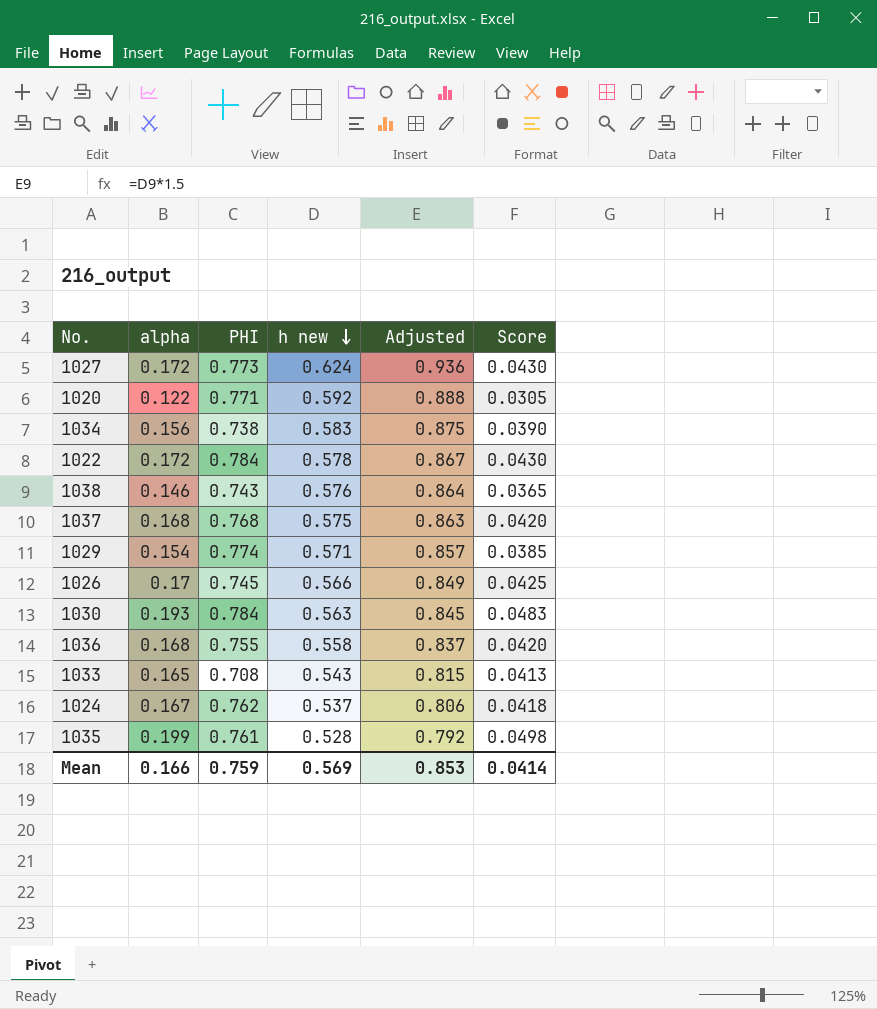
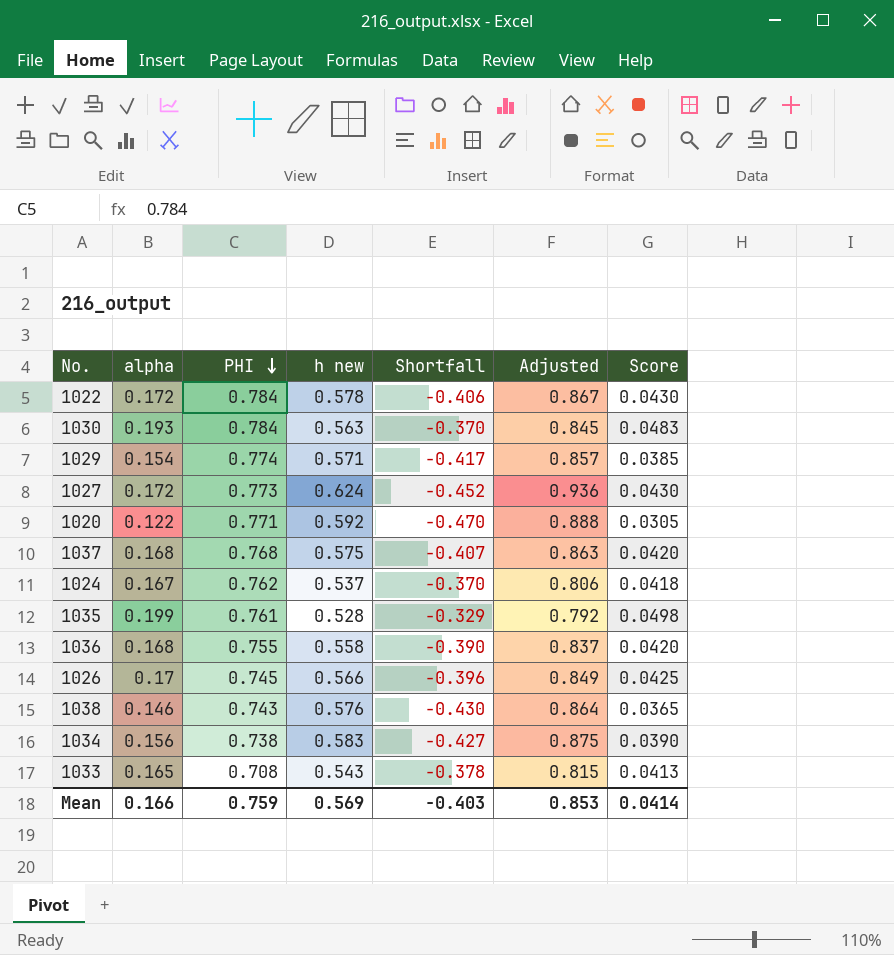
row order: h new descending -> PHI descending
column Shortfall | formula: none -> [alpha] - [h new]

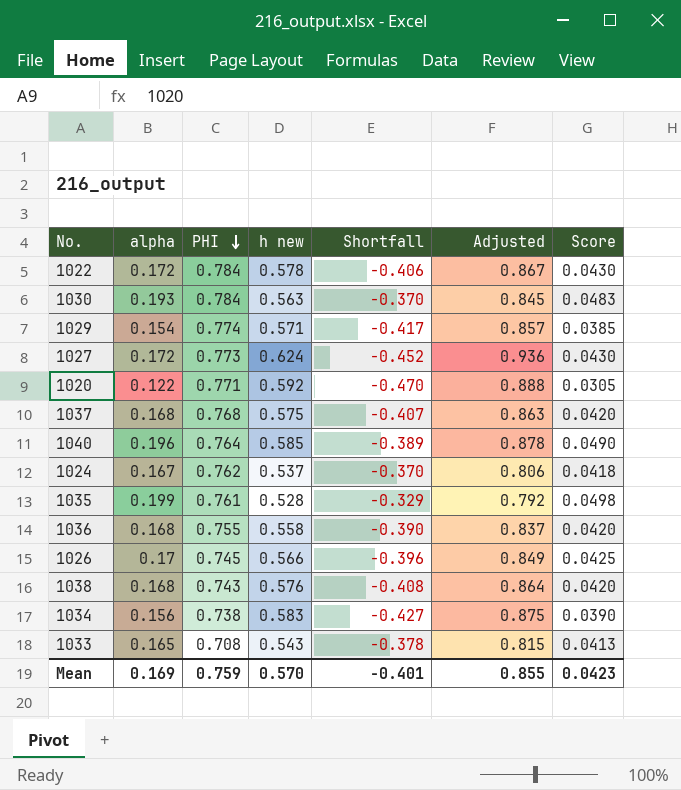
row 1040: none -> 0.196 | 0.764 | 0.585 | -0.389 | 0.878 | 0.0490
1038 | alpha: 0.146 -> 0.168
1038 | Shortfall: -0.430 -> -0.408
1038 | Score: 0.0365 -> 0.0420
Mean | alpha: 0.166 -> 0.169
Mean | h new: 0.569 -> 0.570
Mean | Shortfall: -0.403 -> -0.401
Mean | Adjusted: 0.853 -> 0.855
Mean | Score: 0.0414 -> 0.0423

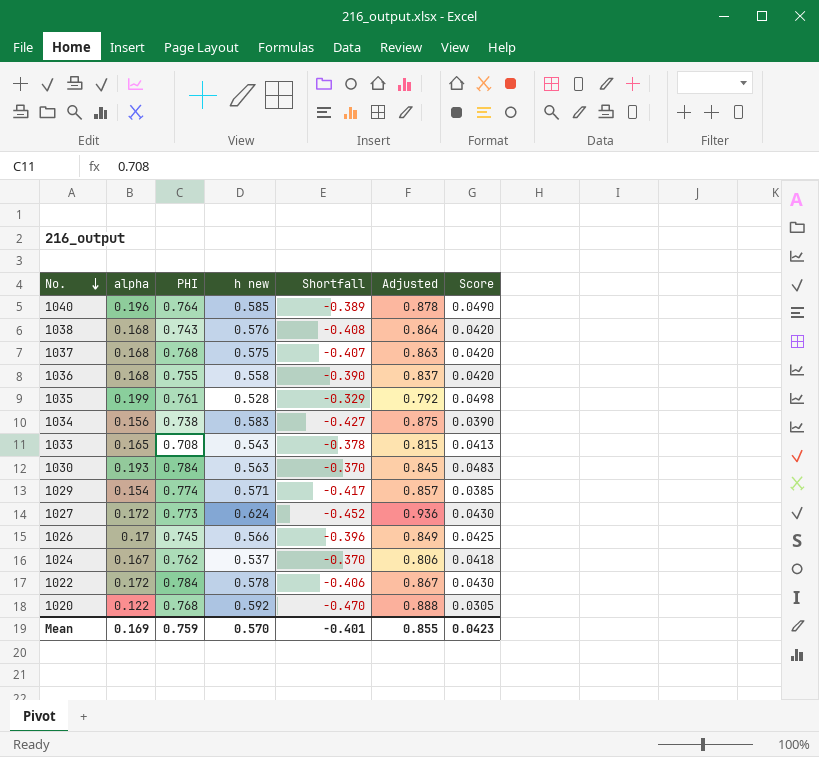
row order: PHI descending -> No. descending
1020 | PHI: 0.771 -> 0.768

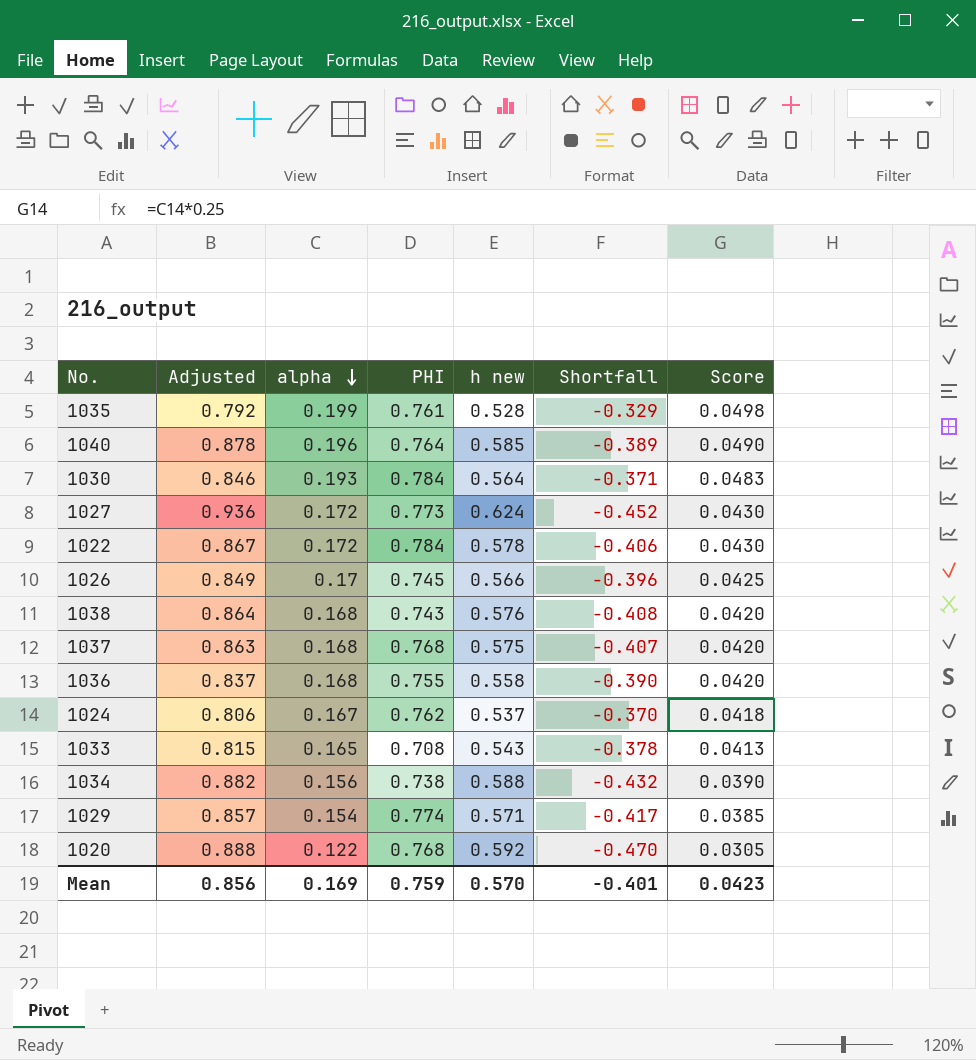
row order: No. descending -> alpha descending
column Adjusted | position: 6 -> 2
1030 | Adjusted: 0.845 -> 0.846
1030 | h new: 0.563 -> 0.564
1030 | Shortfall: -0.370 -> -0.371
1034 | Adjusted: 0.875 -> 0.882
1034 | h new: 0.583 -> 0.588
1034 | Shortfall: -0.427 -> -0.432
Mean | Adjusted: 0.855 -> 0.856

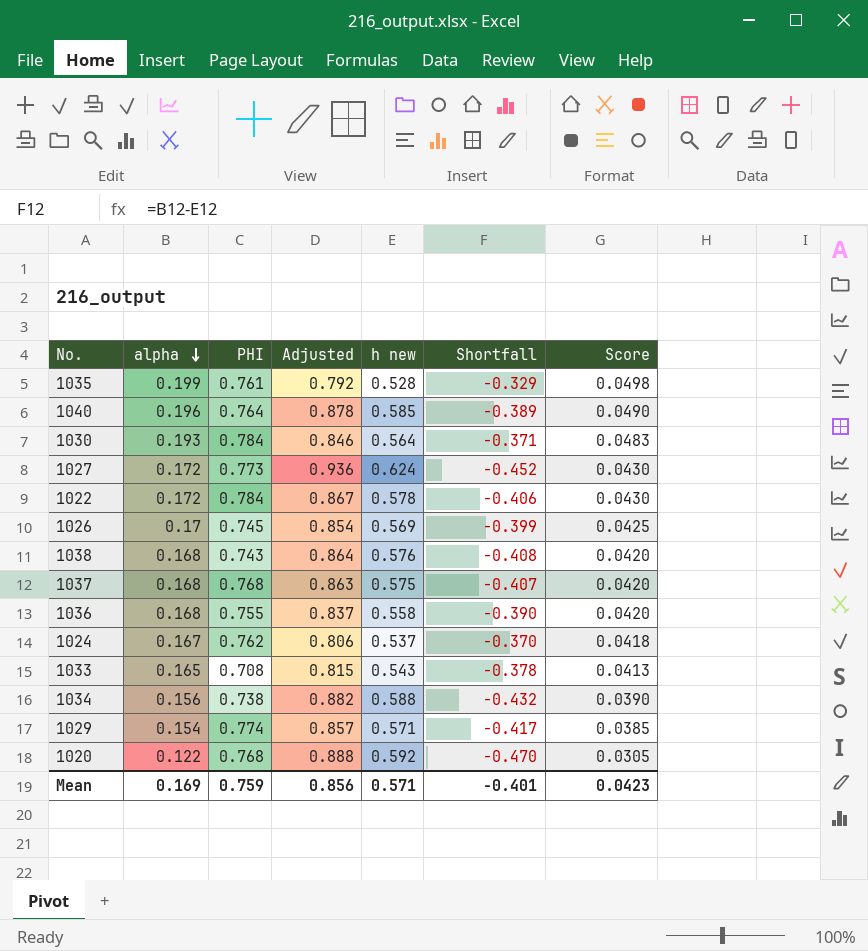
column Adjusted | position: 2 -> 4
1026 | Adjusted: 0.849 -> 0.854
1026 | h new: 0.566 -> 0.569
1026 | Shortfall: -0.396 -> -0.399
Mean | h new: 0.570 -> 0.571

